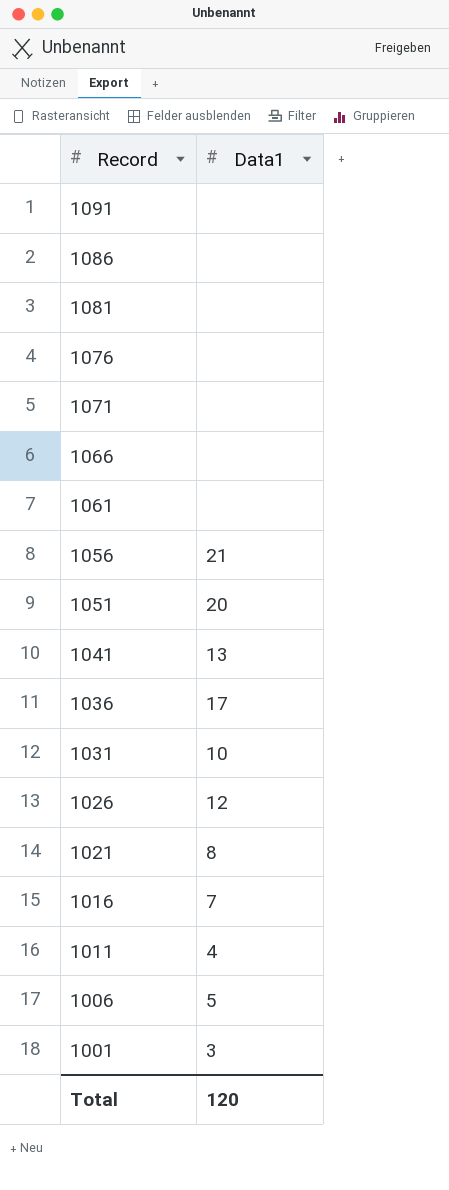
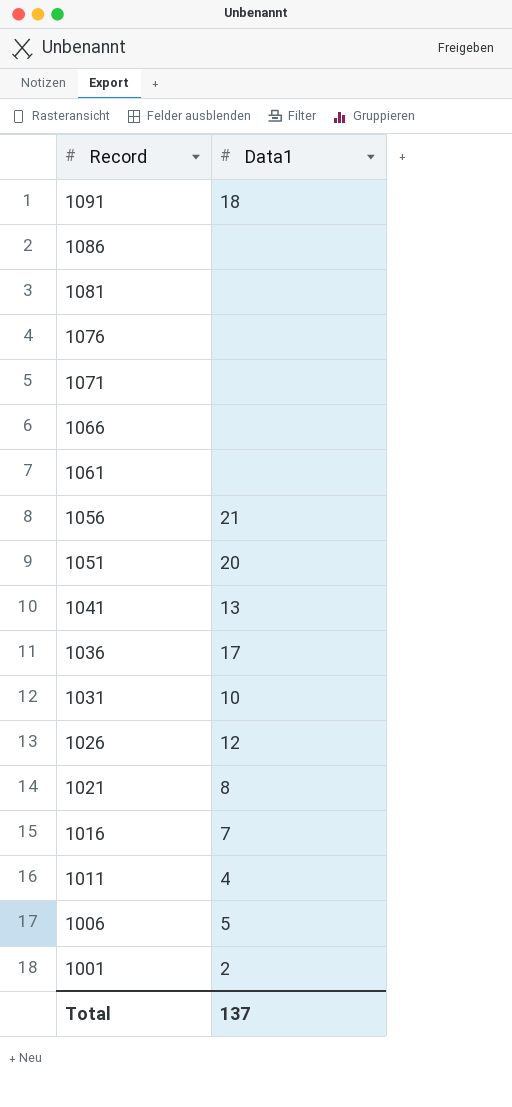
1091 | Data1: none -> 18
1001 | Data1: 3 -> 2
Total | Data1: 120 -> 137

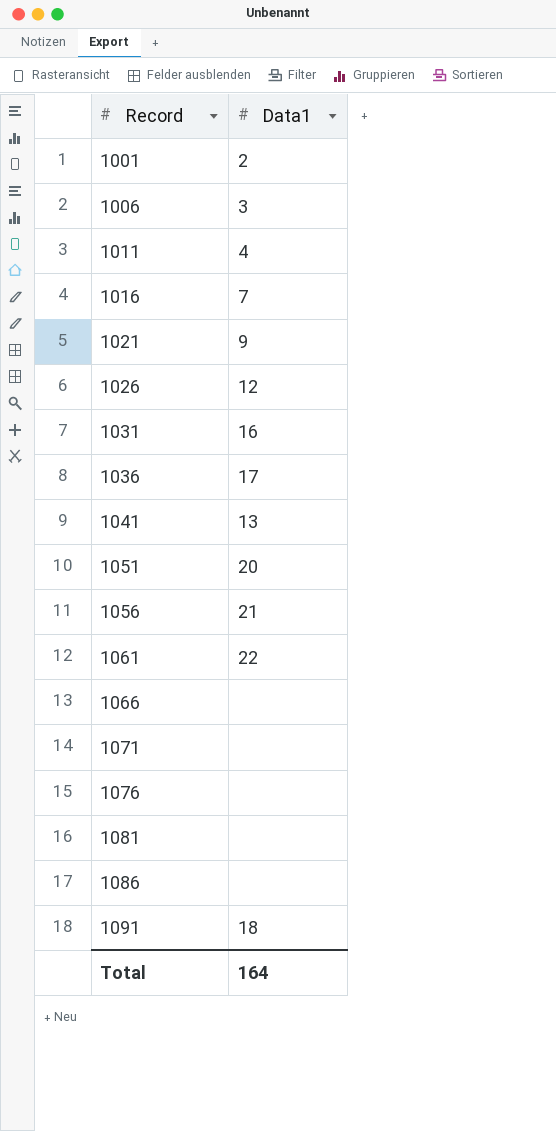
row order: Record descending -> Record ascending
1006 | Data1: 5 -> 3
1021 | Data1: 8 -> 9
1031 | Data1: 10 -> 16
1061 | Data1: none -> 22
Total | Data1: 137 -> 164

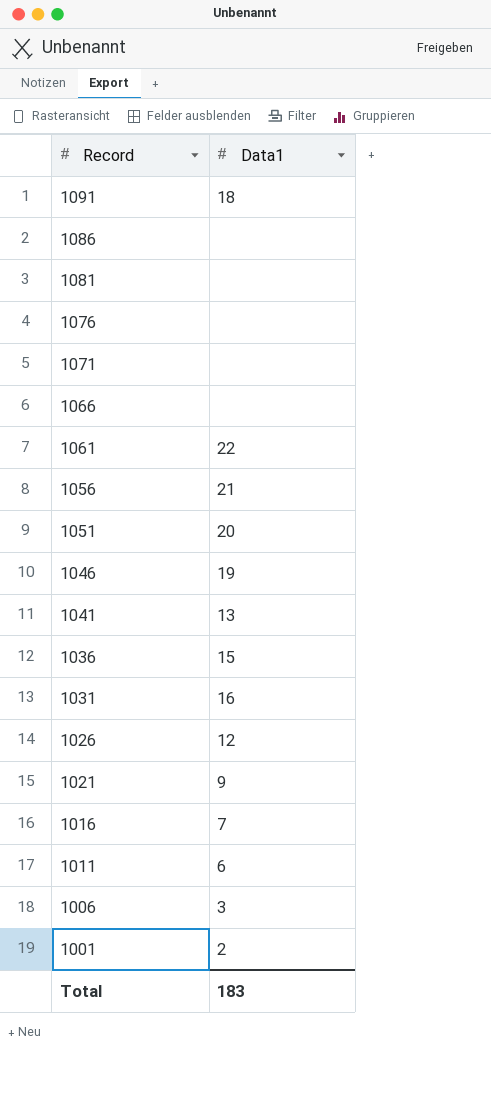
row order: Record ascending -> Record descending
row 1046: none -> 19
1036 | Data1: 17 -> 15
1011 | Data1: 4 -> 6
Total | Data1: 164 -> 183

